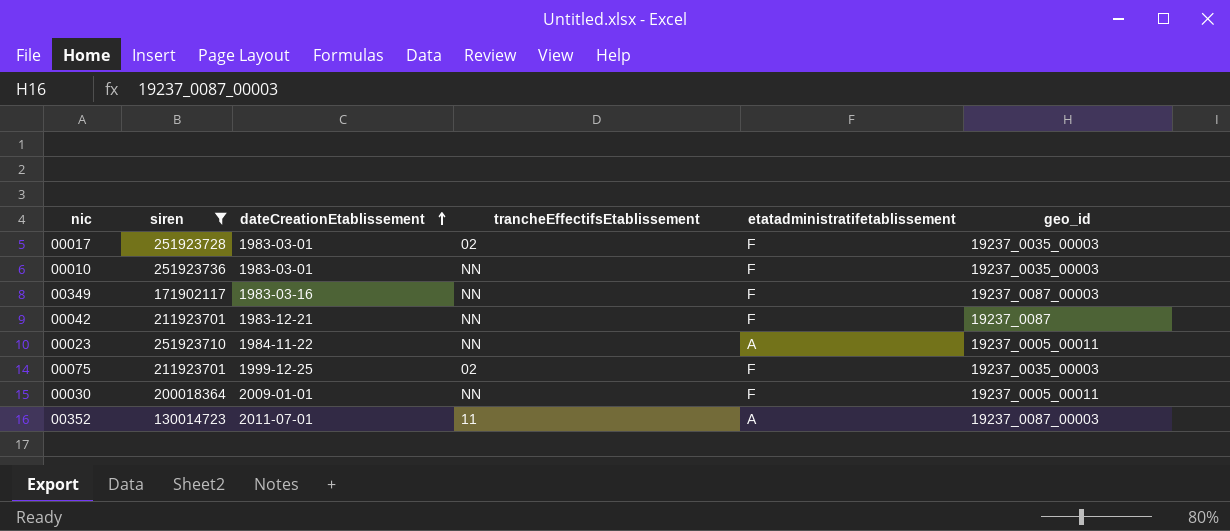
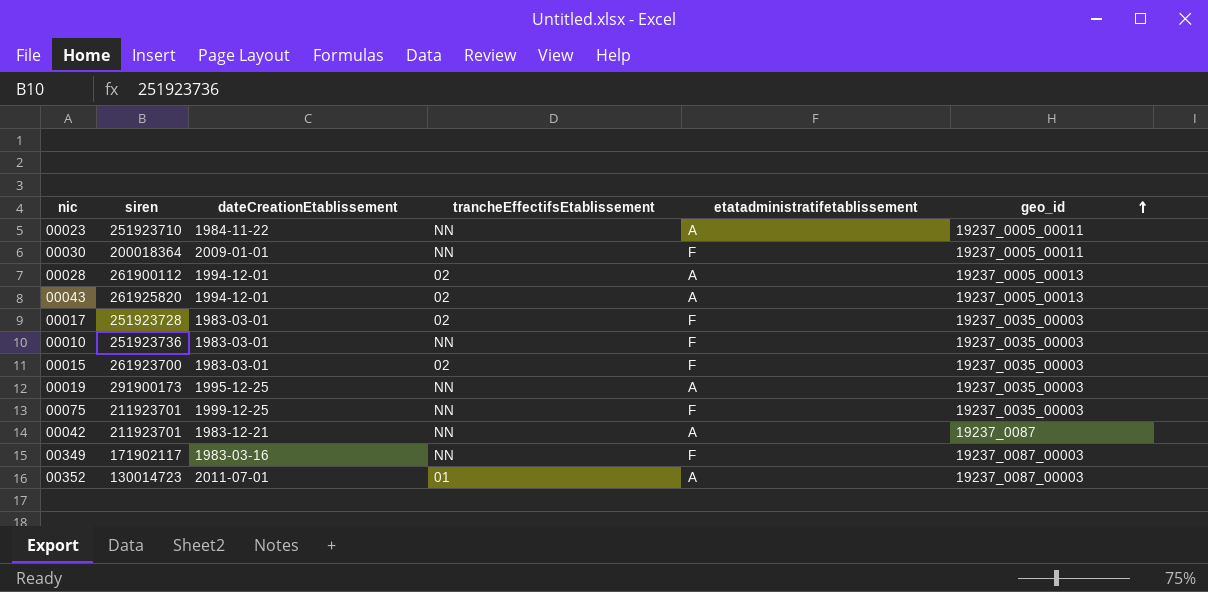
filter: siren <= 251923736 -> none
row order: dateCreationEtablissement ascending -> geo_id ascending
00075 | trancheEffectifsEtablissement: 02 -> NN
00042 | etatadministratifetablissement: F -> A
00352 | trancheEffectifsEtablissement: 11 -> 01

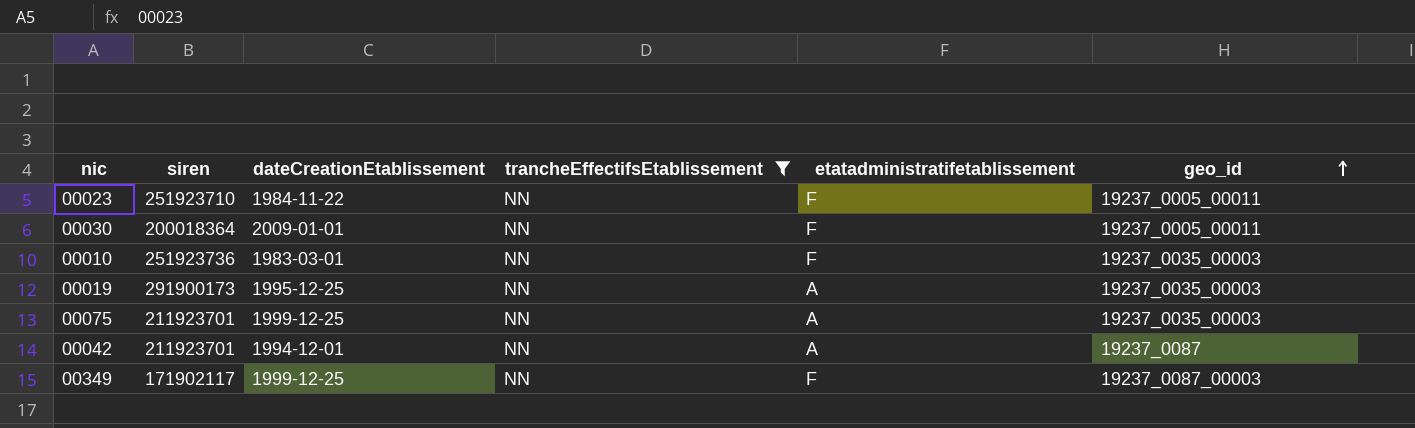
filter: none -> trancheEffectifsEtablissement = NN
00023 | etatadministratifetablissement: A -> F
00075 | etatadministratifetablissement: F -> A
00042 | dateCreationEtablissement: 1983-12-21 -> 1994-12-01
00349 | dateCreationEtablissement: 1983-03-16 -> 1999-12-25

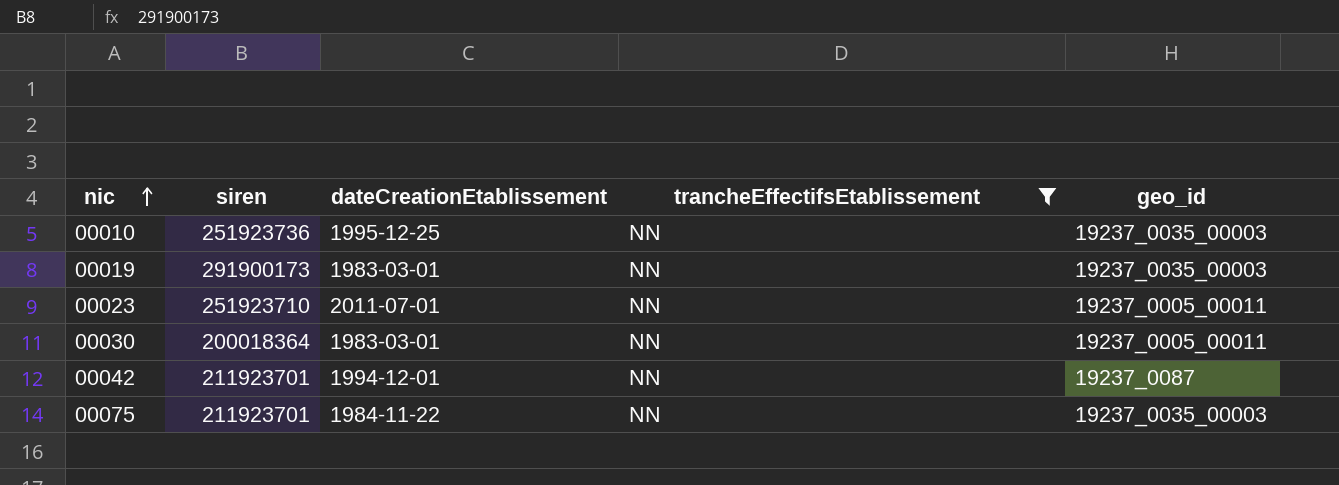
row order: geo_id ascending -> nic ascending
column etatadministratifetablissement | position: 5 -> none
row 00349: 171902117 | 1999-12-25 | NN | F | 19237_0087_00003 -> none
00010 | dateCreationEtablissement: 1983-03-01 -> 1995-12-25
00019 | dateCreationEtablissement: 1995-12-25 -> 1983-03-01
00023 | dateCreationEtablissement: 1984-11-22 -> 2011-07-01
00030 | dateCreationEtablissement: 2009-01-01 -> 1983-03-01
00075 | dateCreationEtablissement: 1999-12-25 -> 1984-11-22

